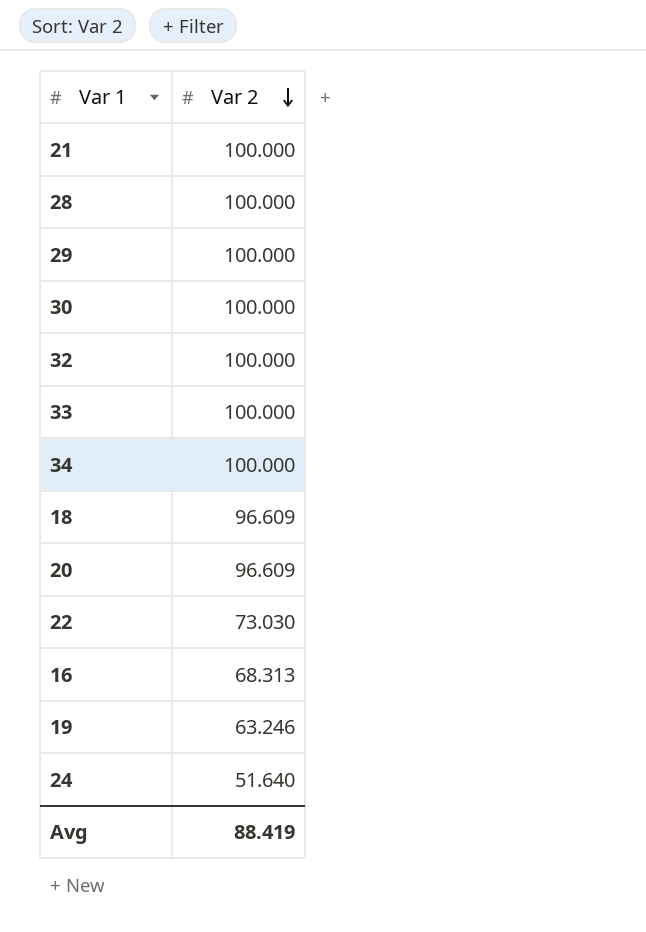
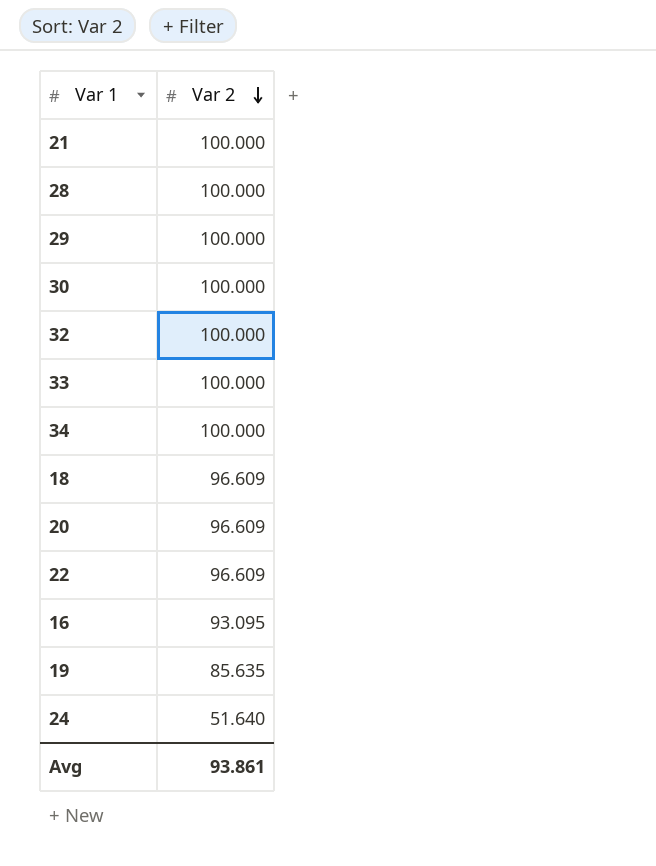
22 | Var 2: 73.030 -> 96.609
16 | Var 2: 68.313 -> 93.095
19 | Var 2: 63.246 -> 85.635
Avg | Var 2: 88.419 -> 93.861

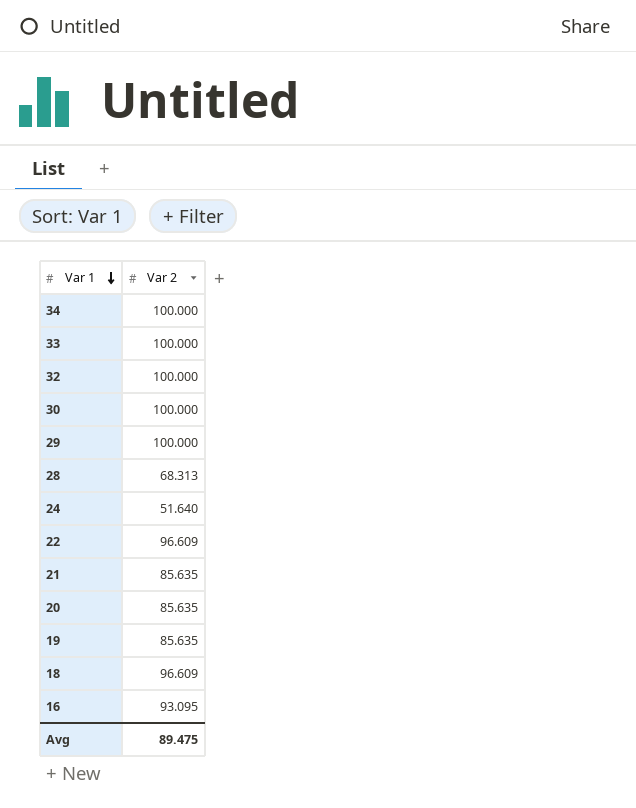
row order: Var 2 descending -> Var 1 descending
28 | Var 2: 100.000 -> 68.313
21 | Var 2: 100.000 -> 85.635
20 | Var 2: 96.609 -> 85.635
Avg | Var 2: 93.861 -> 89.475

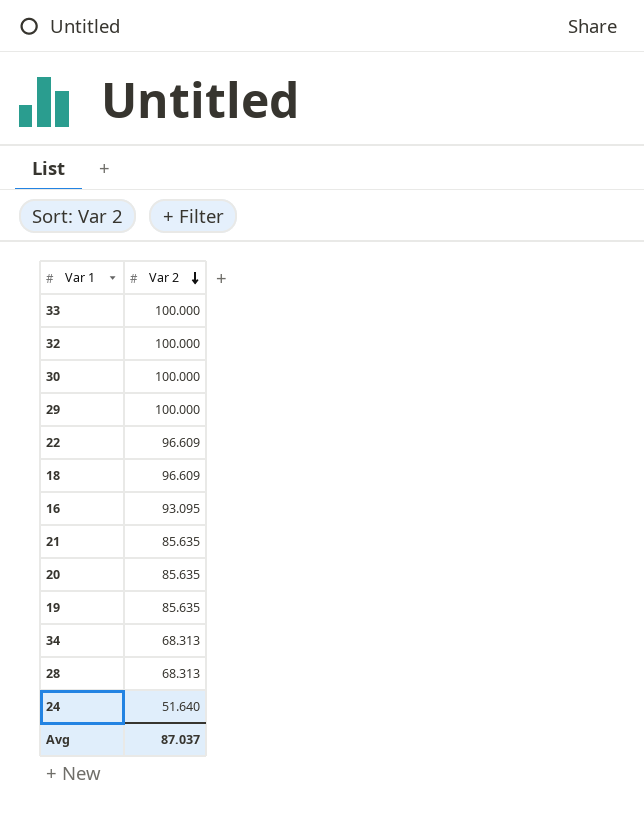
row order: Var 1 descending -> Var 2 descending
34 | Var 2: 100.000 -> 68.313
Avg | Var 2: 89.475 -> 87.037

